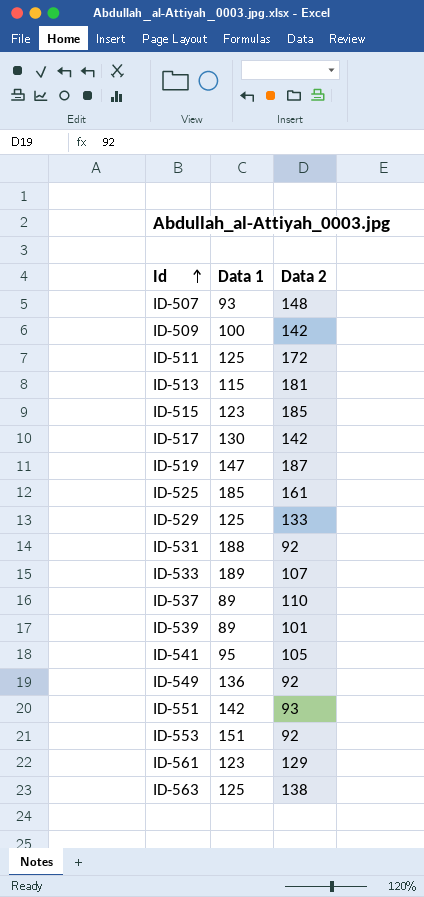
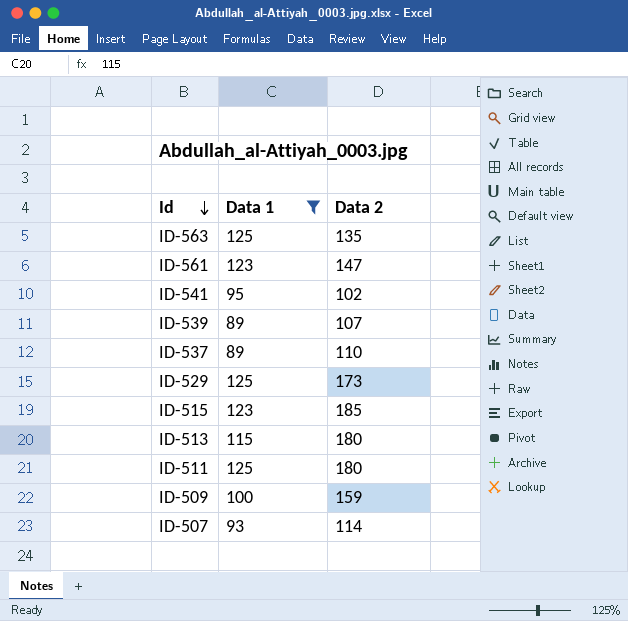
filter: none -> Data 1 <= 125
row order: Id ascending -> Id descending
ID-563 | Data 2: 138 -> 135
ID-561 | Data 2: 129 -> 147
ID-541 | Data 2: 105 -> 102
ID-539 | Data 2: 101 -> 107
ID-529 | Data 2: 133 -> 173
ID-513 | Data 2: 181 -> 180
ID-511 | Data 2: 172 -> 180
ID-509 | Data 2: 142 -> 159
ID-507 | Data 2: 148 -> 114

